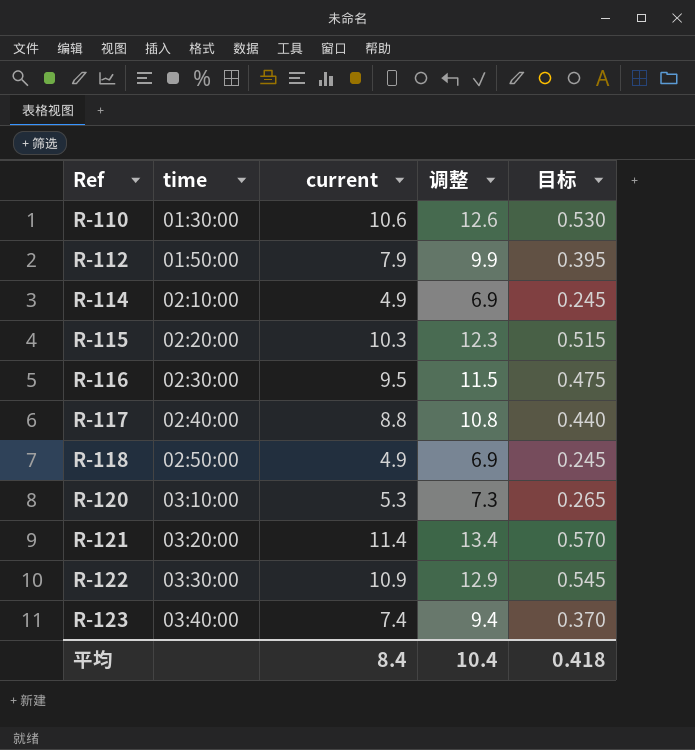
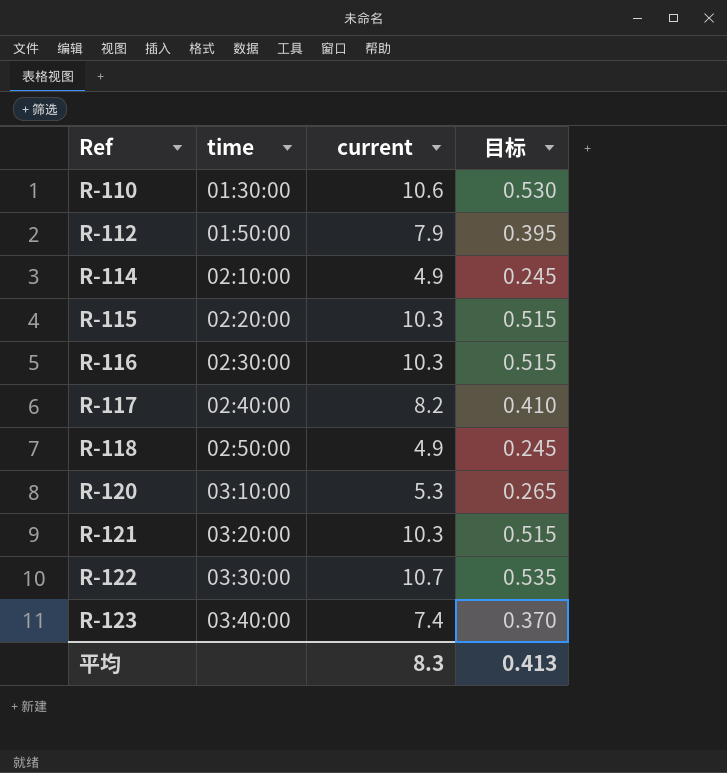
column 调整 | formula: [current] + 2 -> none
R-116 | current: 9.5 -> 10.3
R-116 | 目标: 0.475 -> 0.515
R-117 | current: 8.8 -> 8.2
R-117 | 目标: 0.440 -> 0.410
R-121 | current: 11.4 -> 10.3
R-121 | 目标: 0.570 -> 0.515
R-122 | current: 10.9 -> 10.7
R-122 | 目标: 0.545 -> 0.535
平均 | current: 8.4 -> 8.3
平均 | 目标: 0.418 -> 0.413

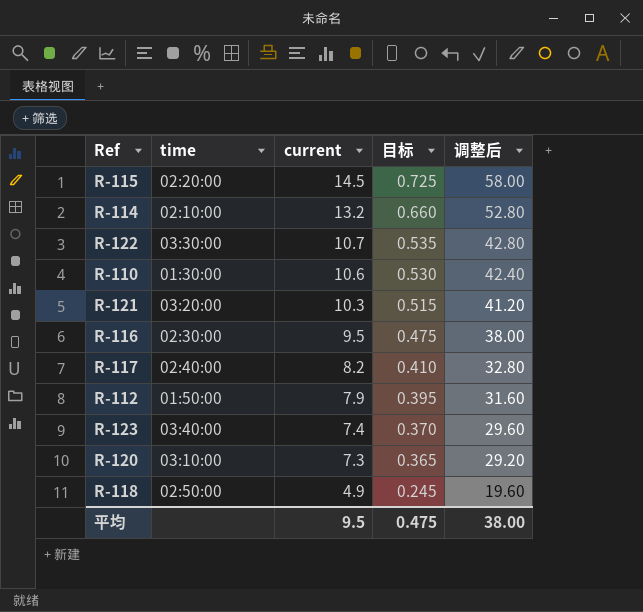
row order: Ref ascending -> current descending
column 调整后 | formula: none -> [current] * 4
R-115 | current: 10.3 -> 14.5
R-115 | 目标: 0.515 -> 0.725
R-114 | current: 4.9 -> 13.2
R-114 | 目标: 0.245 -> 0.660
R-116 | current: 10.3 -> 9.5
R-116 | 目标: 0.515 -> 0.475
R-120 | current: 5.3 -> 7.3
R-120 | 目标: 0.265 -> 0.365
平均 | current: 8.3 -> 9.5
平均 | 目标: 0.413 -> 0.475

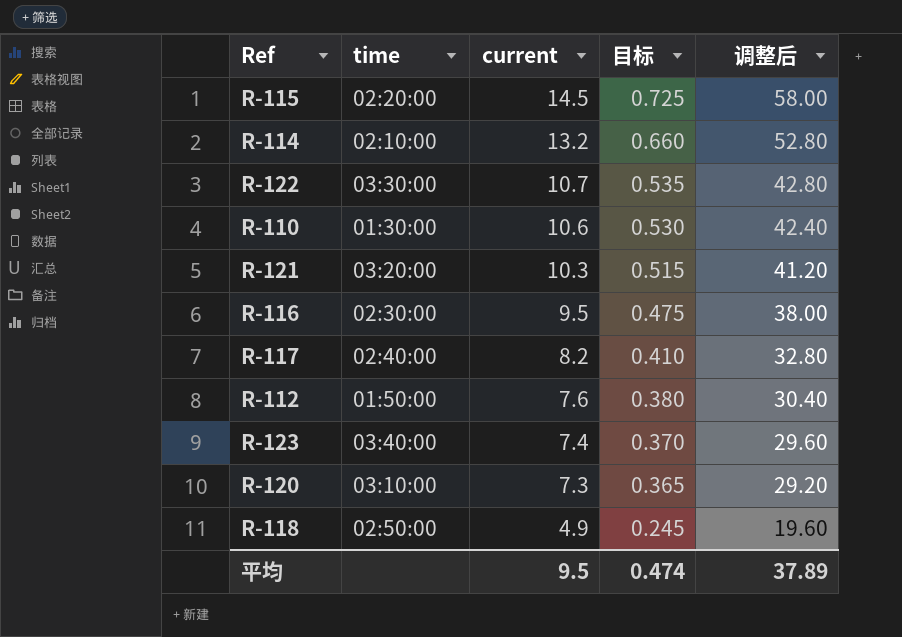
R-112 | current: 7.9 -> 7.6
R-112 | 目标: 0.395 -> 0.380
R-112 | 调整后: 31.60 -> 30.40
平均 | 目标: 0.475 -> 0.474
平均 | 调整后: 38.00 -> 37.89

